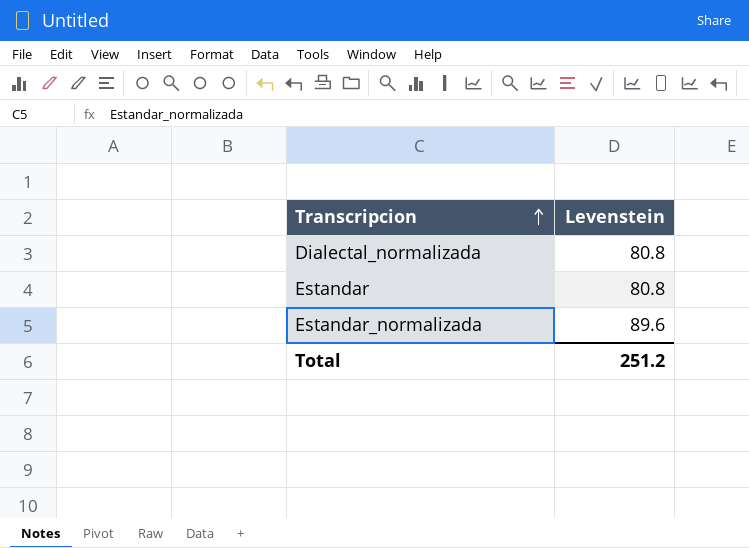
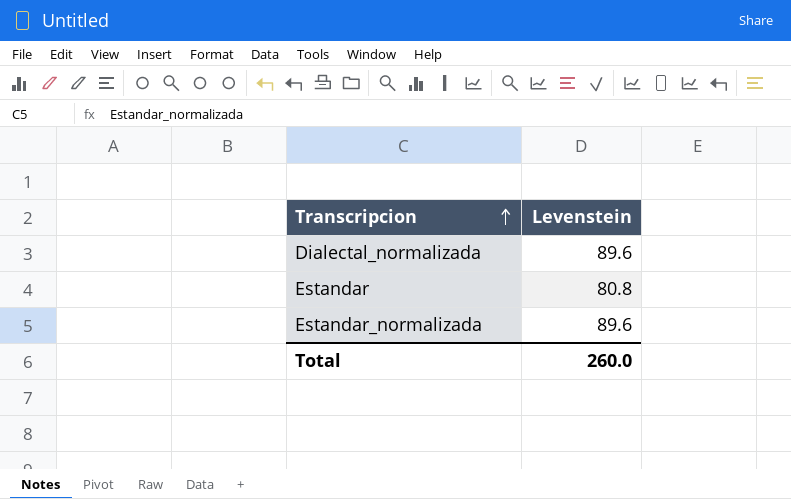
Dialectal_normalizada | Levenstein: 80.8 -> 89.6
Total | Levenstein: 251.2 -> 260.0

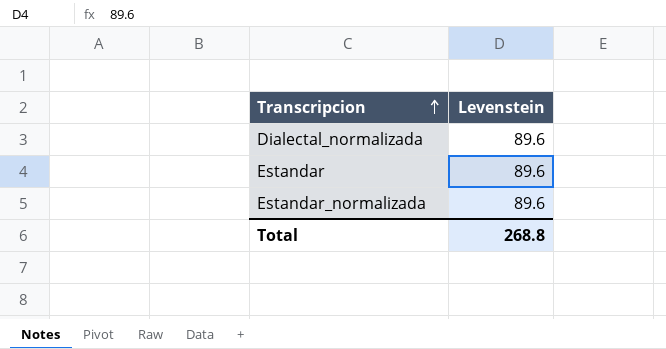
Estandar | Levenstein: 80.8 -> 89.6
Total | Levenstein: 260.0 -> 268.8

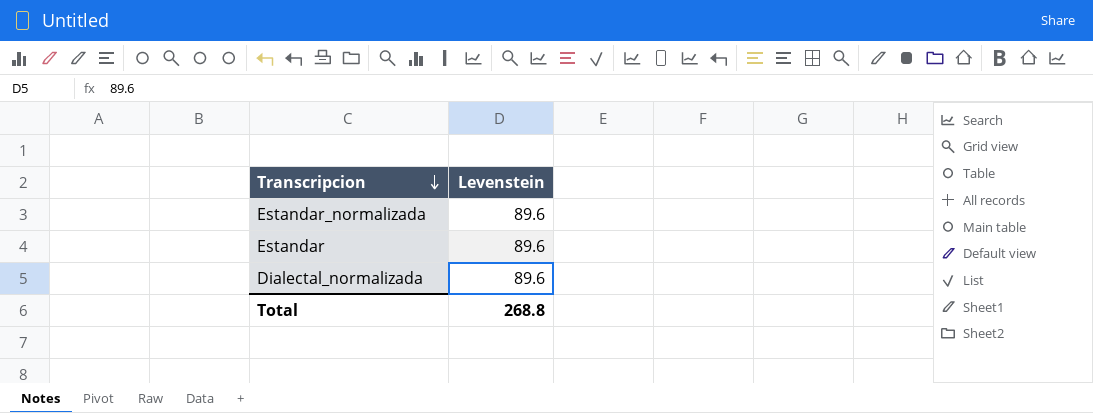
row order: Transcripcion ascending -> Transcripcion descending

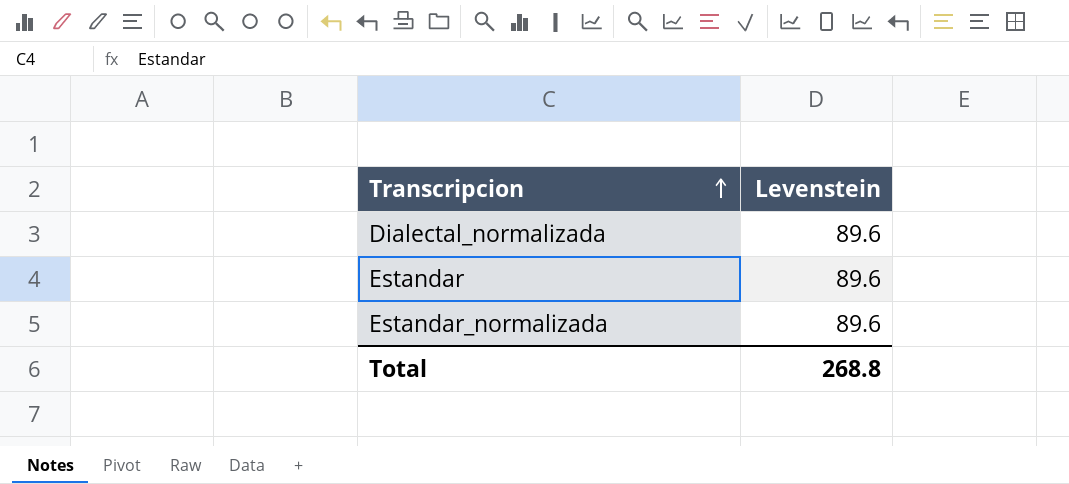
row order: Transcripcion descending -> Transcripcion ascending

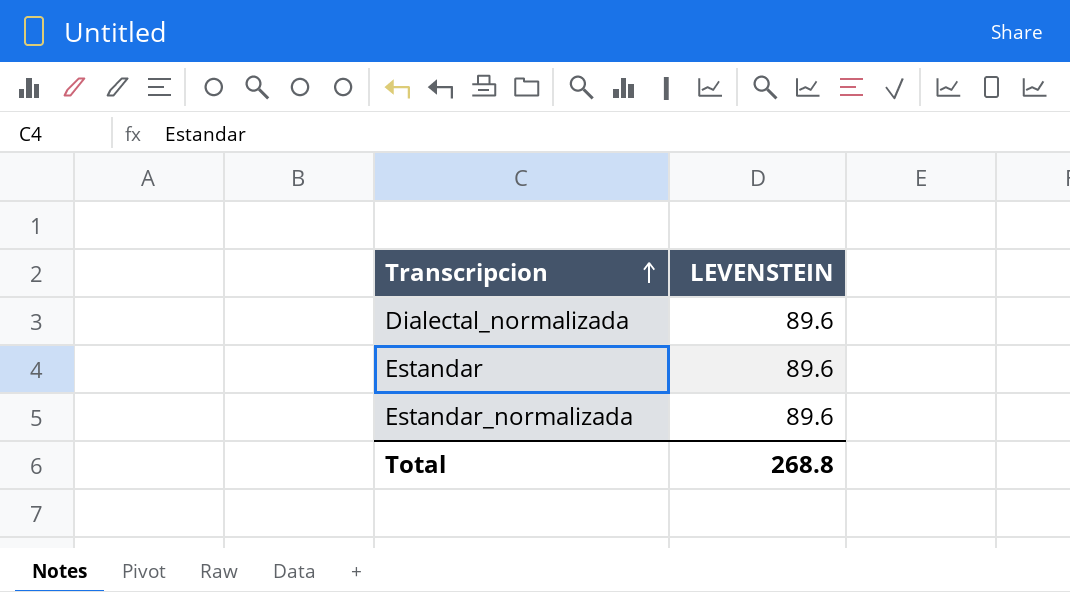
column name: Levenstein -> LEVENSTEIN

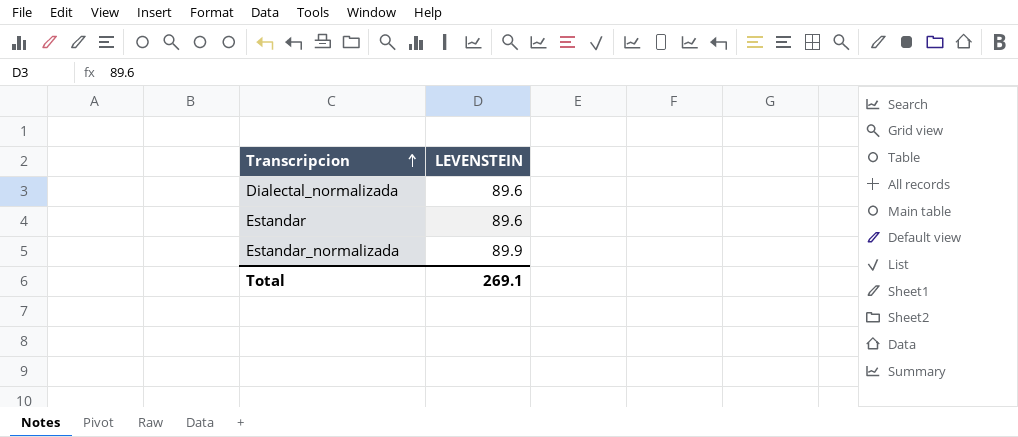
Estandar_normalizada | LEVENSTEIN: 89.6 -> 89.9
Total | LEVENSTEIN: 268.8 -> 269.1

